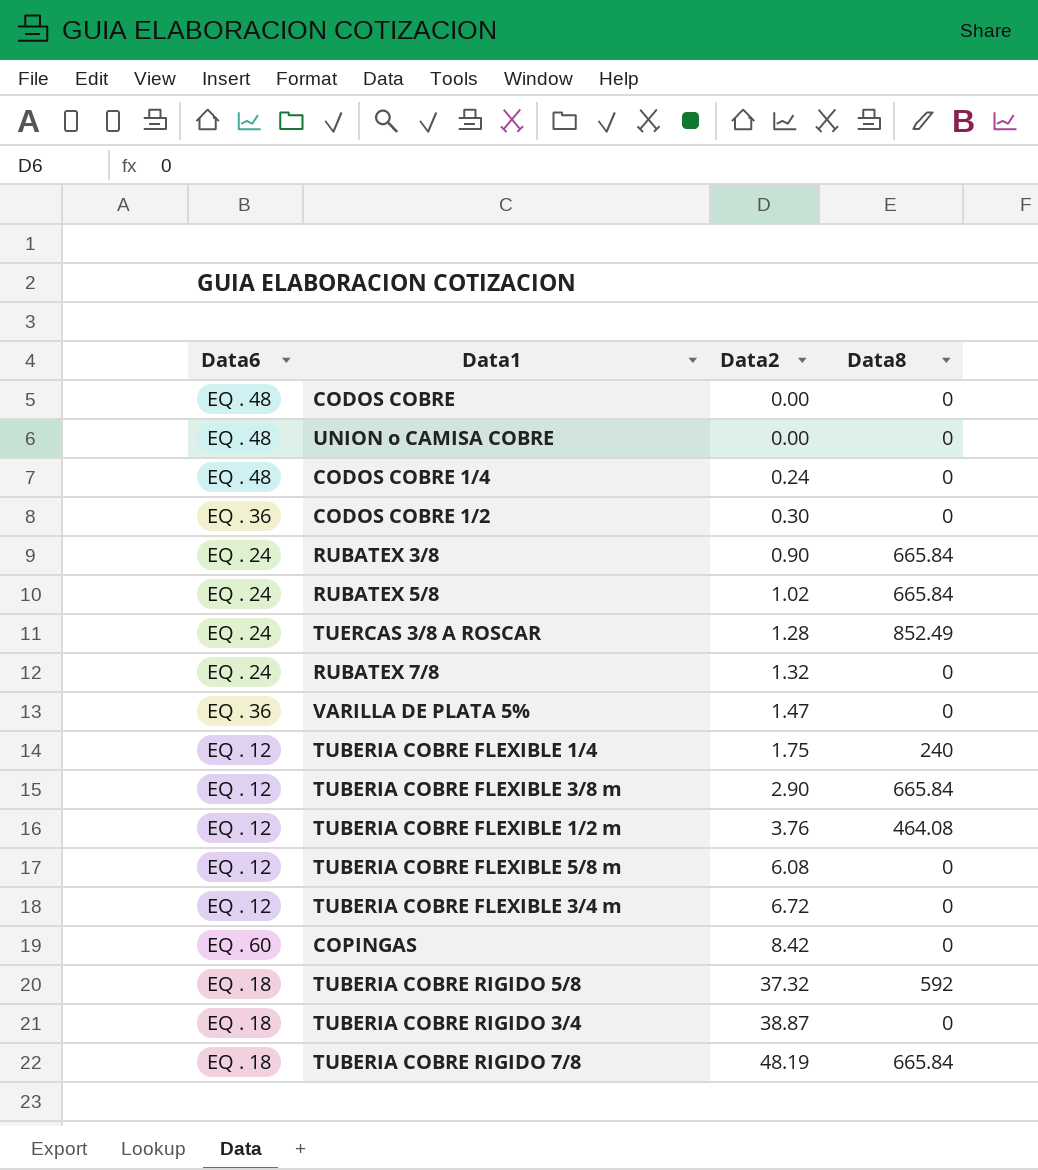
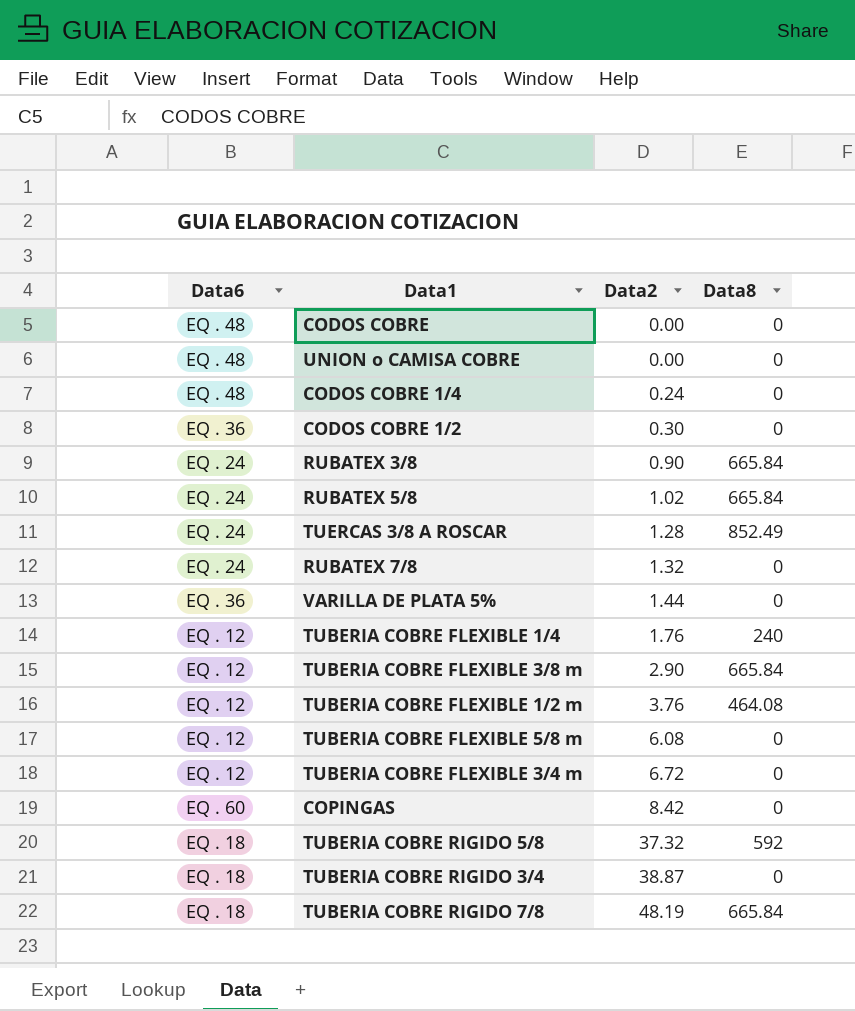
VARILLA DE PLATA 5% | Data2: 1.47 -> 1.44
TUBERIA COBRE FLEXIBLE 1/4 | Data2: 1.75 -> 1.76

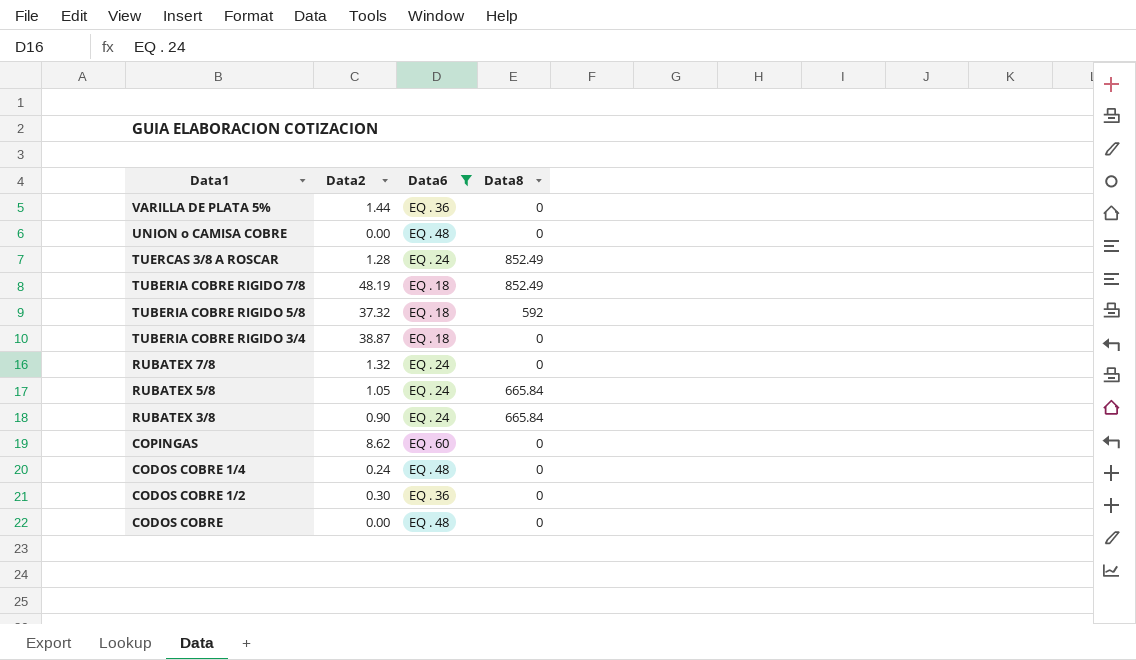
filter: none -> Data6 != EQ . 12
row order: Data2 ascending -> Data1 descending
column Data6 | position: 1 -> 3
TUBERIA COBRE RIGIDO 7/8 | Data8: 665.84 -> 852.49
RUBATEX 5/8 | Data2: 1.02 -> 1.05
COPINGAS | Data2: 8.42 -> 8.62

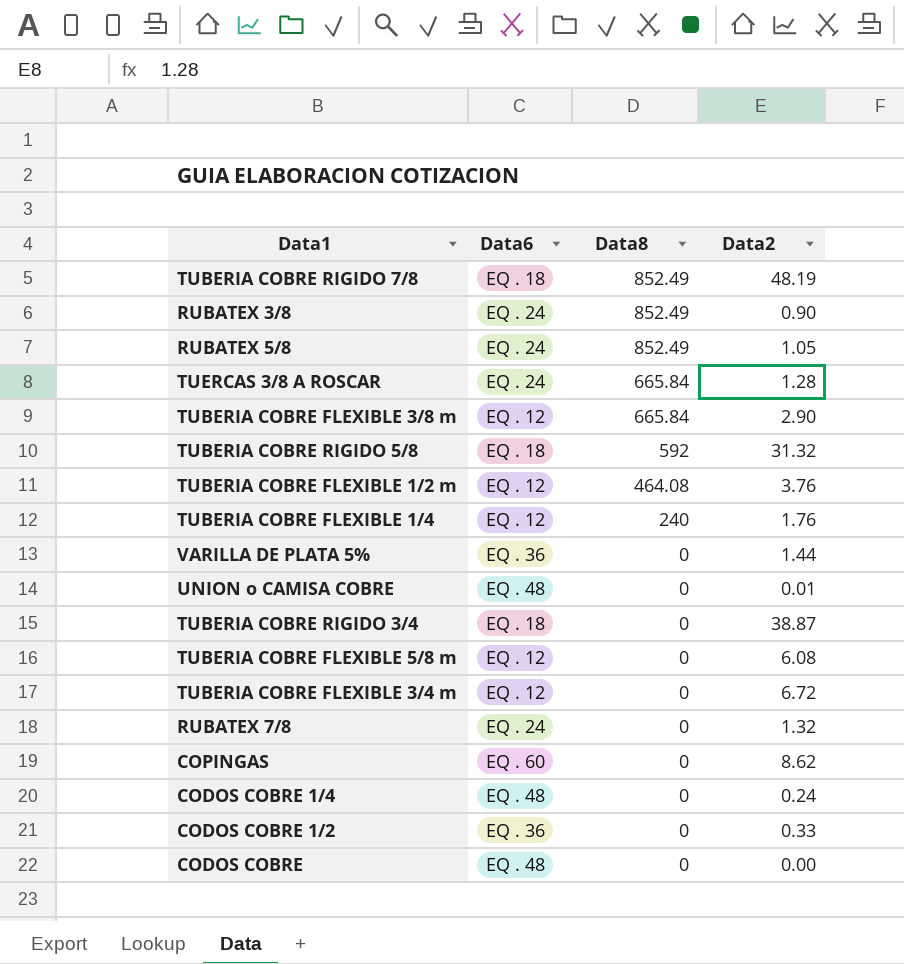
filter: Data6 != EQ . 12 -> none
row order: Data1 descending -> Data8 descending
column Data2 | position: 2 -> 4
RUBATEX 3/8 | Data8: 665.84 -> 852.49
RUBATEX 5/8 | Data8: 665.84 -> 852.49
TUERCAS 3/8 A ROSCAR | Data8: 852.49 -> 665.84
TUBERIA COBRE RIGIDO 5/8 | Data2: 37.32 -> 31.32
UNION o CAMISA COBRE | Data2: 0.00 -> 0.01
CODOS COBRE 1/2 | Data2: 0.30 -> 0.33

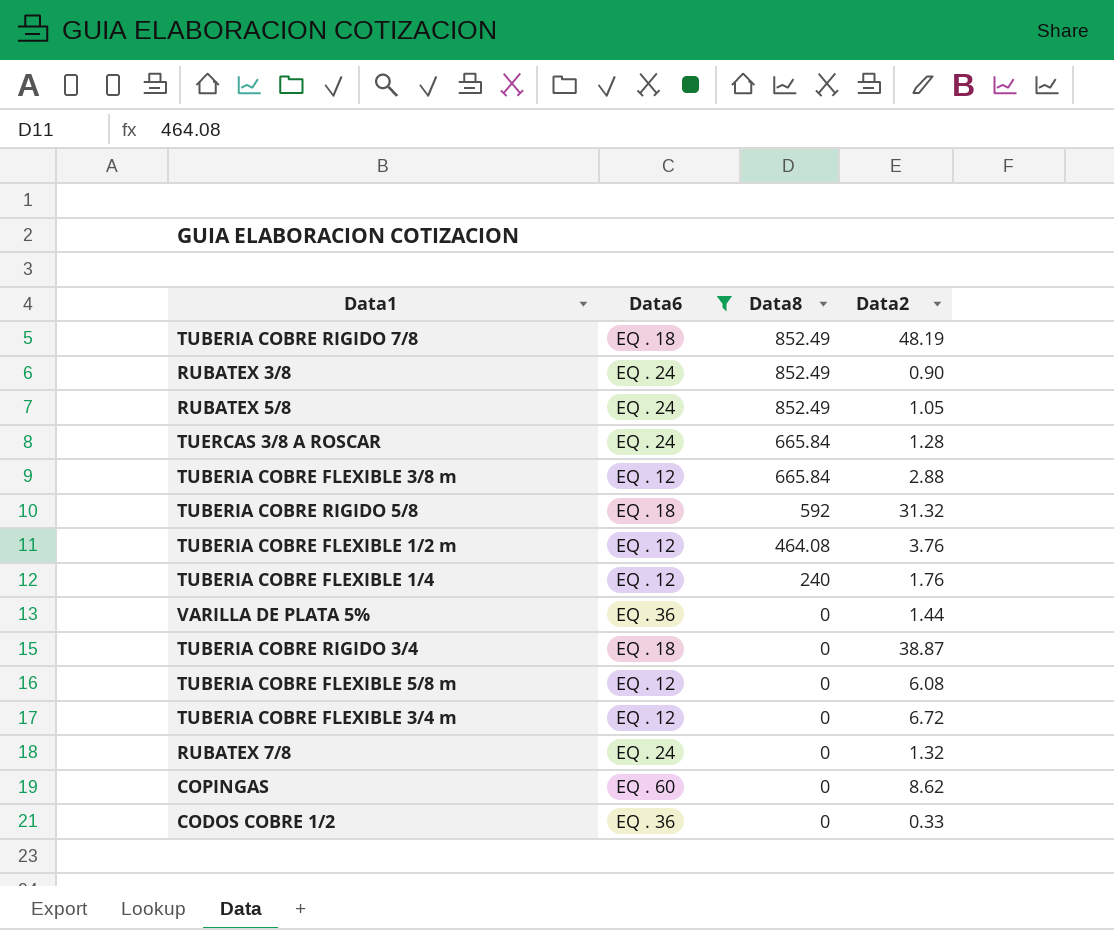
filter: none -> Data6 != EQ . 48
TUBERIA COBRE FLEXIBLE 3/8 m | Data2: 2.90 -> 2.88

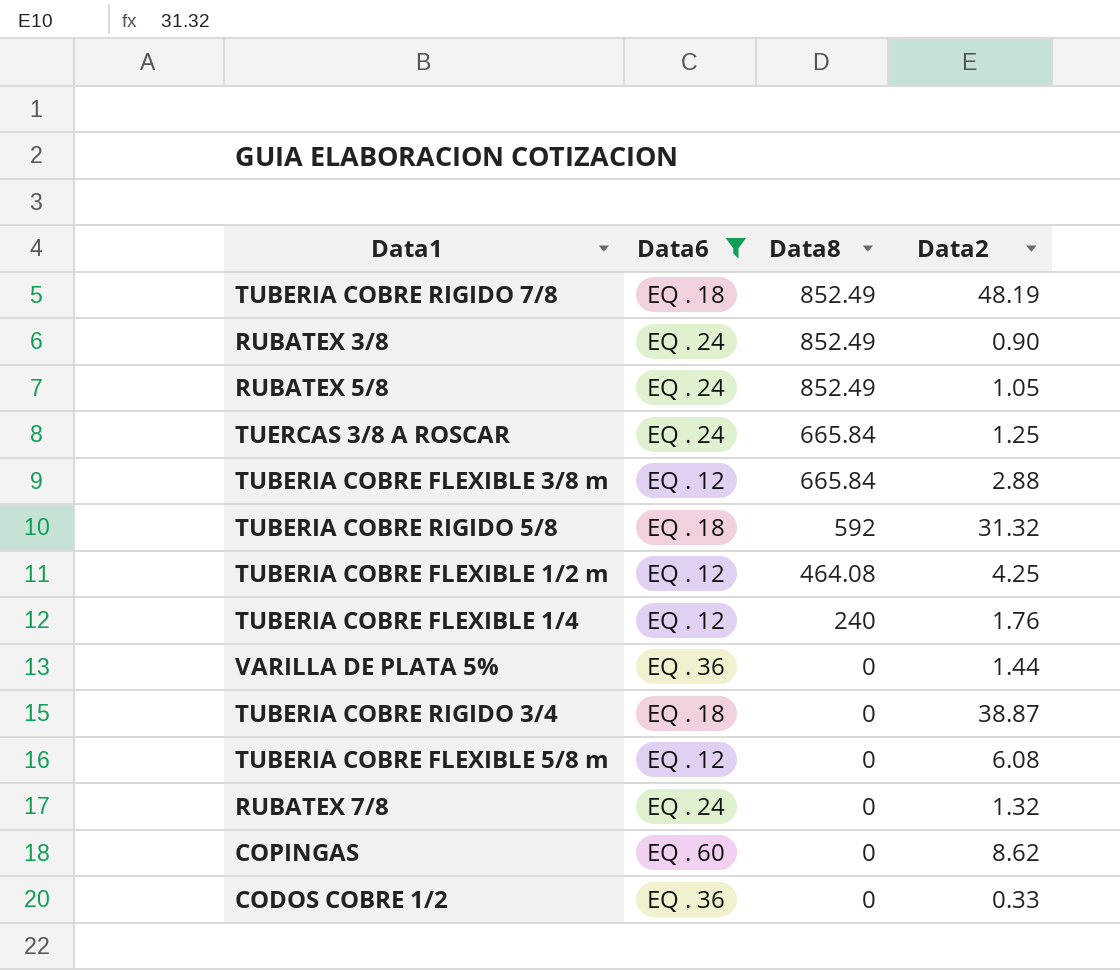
row TUBERIA COBRE FLEXIBLE 3/4 m: EQ . 12 | 0 | 6.72 -> none
TUERCAS 3/8 A ROSCAR | Data2: 1.28 -> 1.25
TUBERIA COBRE FLEXIBLE 1/2 m | Data2: 3.76 -> 4.25

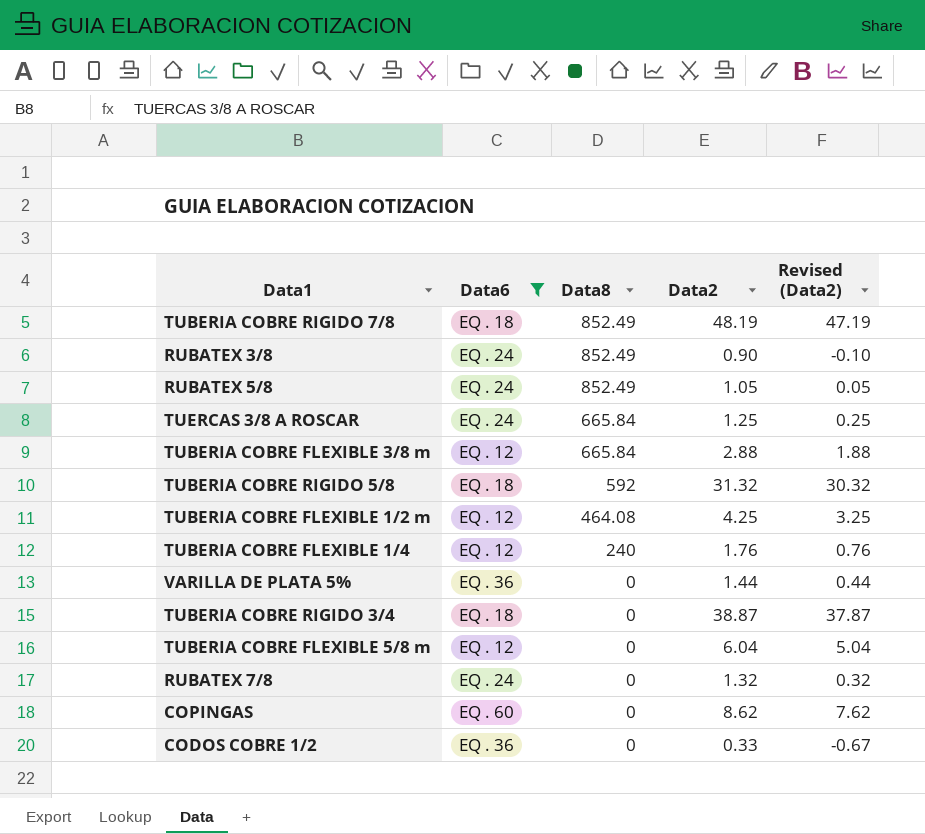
column Revised (Data2) | formula: none -> [Data2] - 1
TUBERIA COBRE FLEXIBLE 5/8 m | Data2: 6.08 -> 6.04

